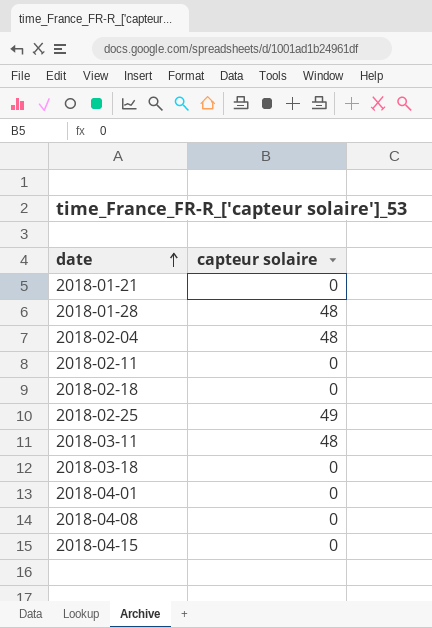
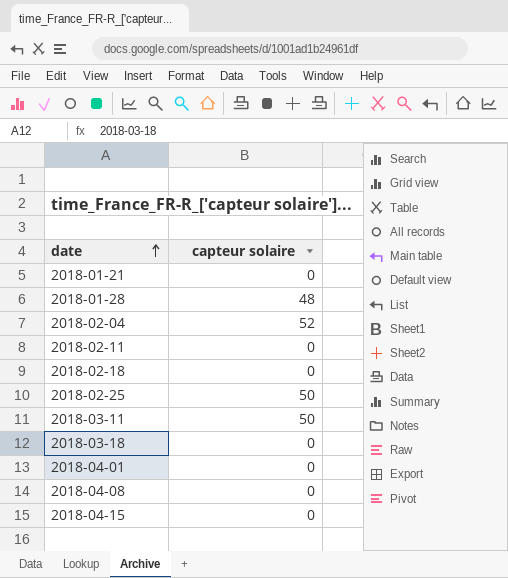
2018-02-04 | capteur solaire: 48 -> 52
2018-02-25 | capteur solaire: 49 -> 50
2018-03-11 | capteur solaire: 48 -> 50

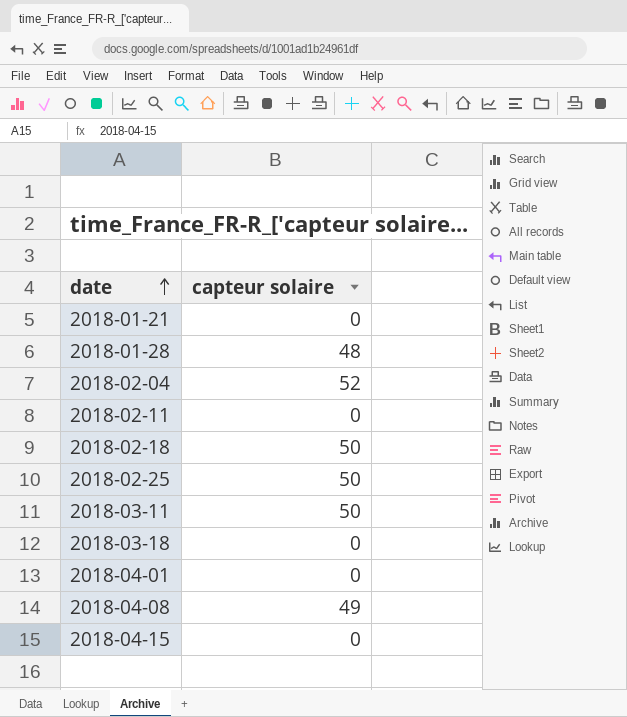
2018-02-18 | capteur solaire: 0 -> 50
2018-04-08 | capteur solaire: 0 -> 49

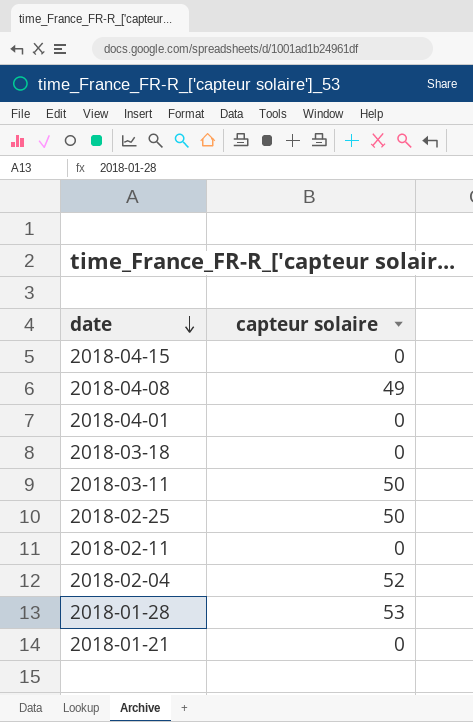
row order: date ascending -> date descending
row 2018-02-18: 50 -> none
2018-01-28 | capteur solaire: 48 -> 53

